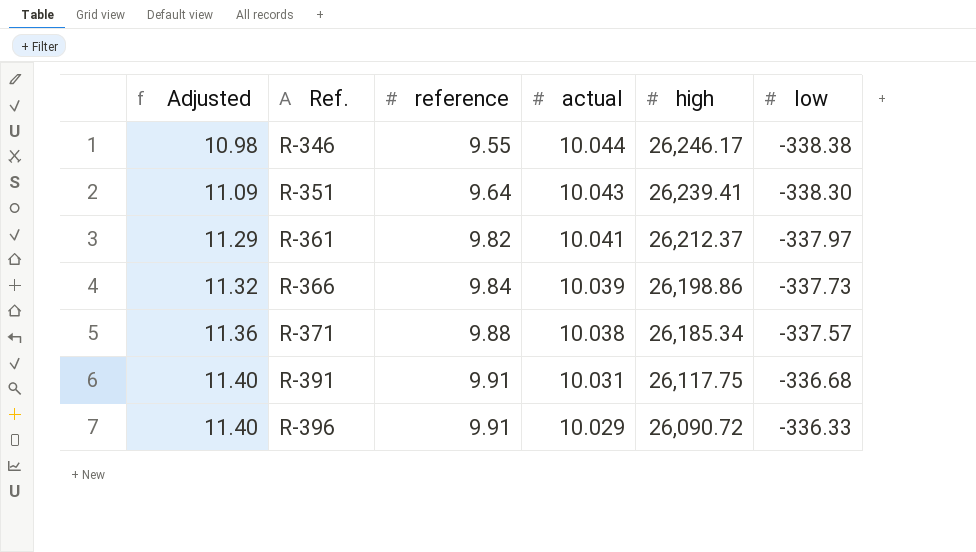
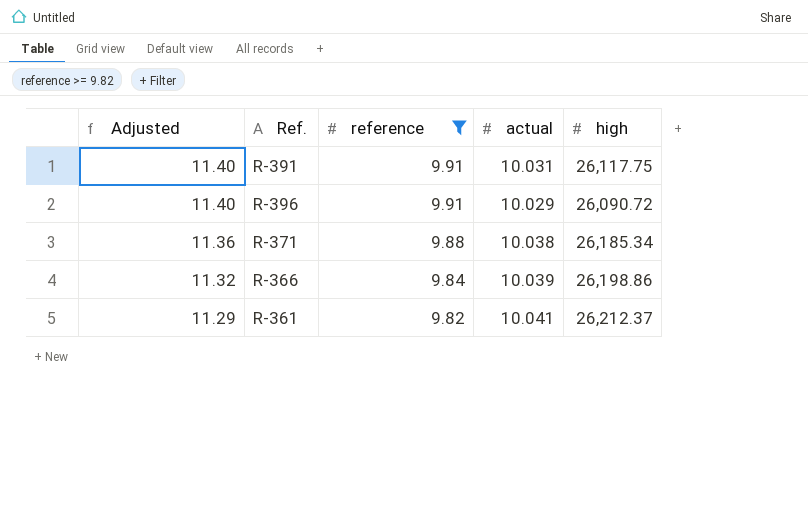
filter: none -> reference >= 9.82
row order: Adjusted ascending -> Adjusted descending
column low | position: 6 -> none

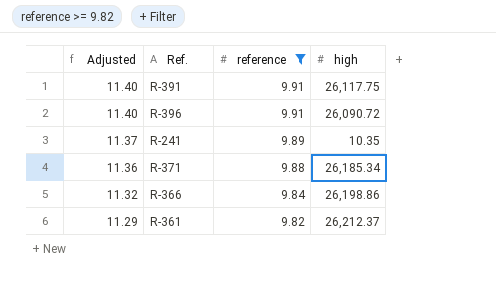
column actual | position: 4 -> none
row R-241: none -> 11.37 | 9.89 | 10.35

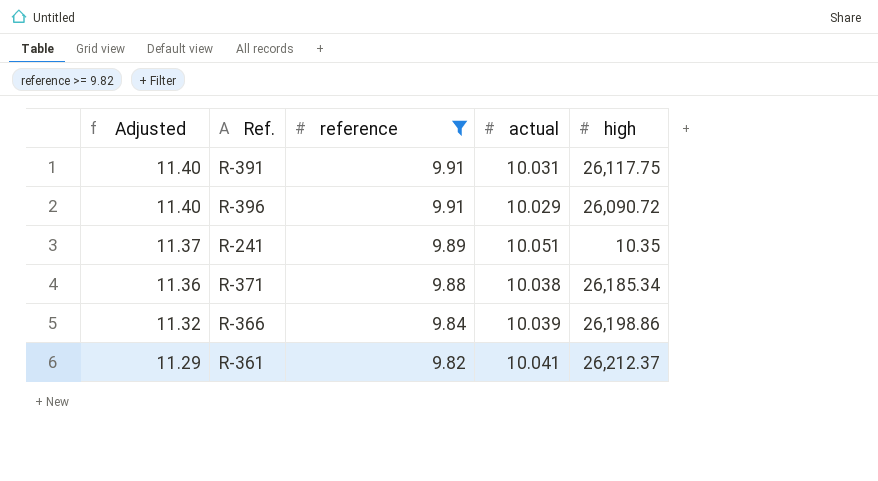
column actual | position: none -> 4

